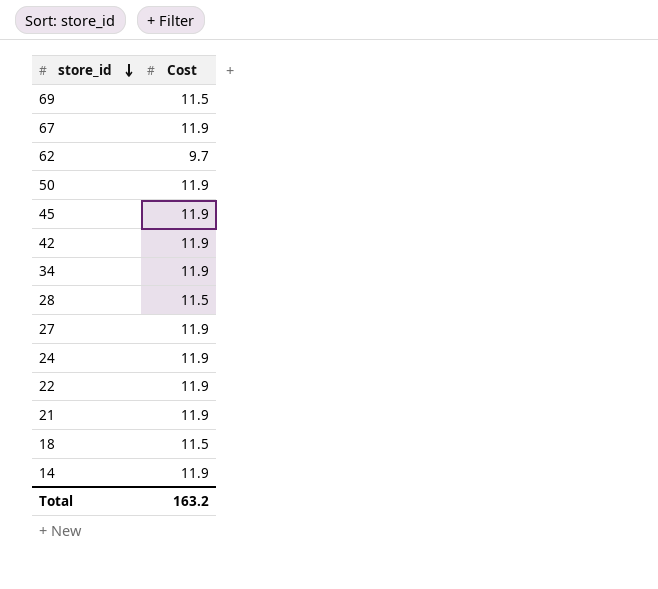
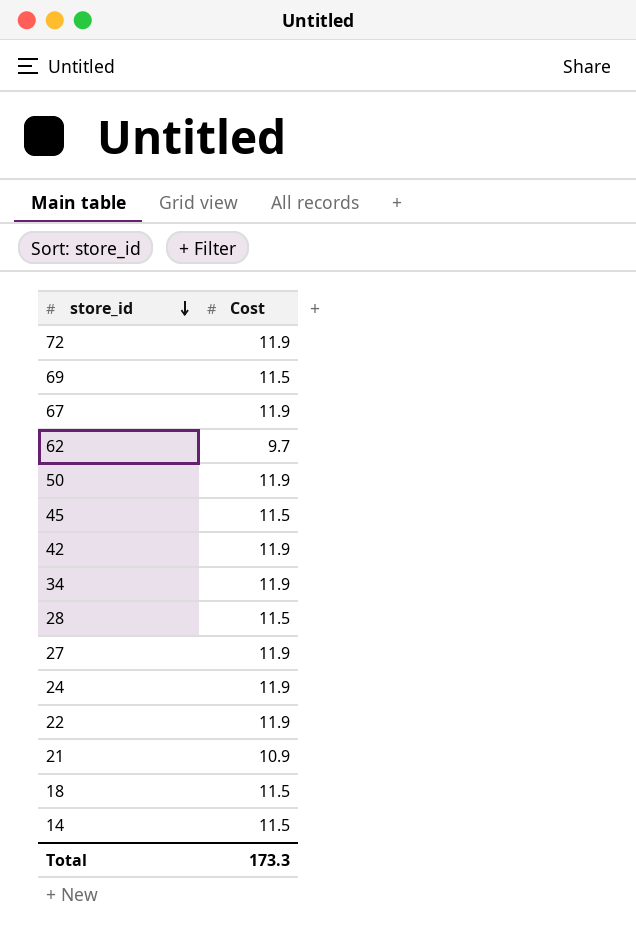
row 72: none -> 11.9
45 | Cost: 11.9 -> 11.5
21 | Cost: 11.9 -> 10.9
14 | Cost: 11.9 -> 11.5
Total | Cost: 163.2 -> 173.3

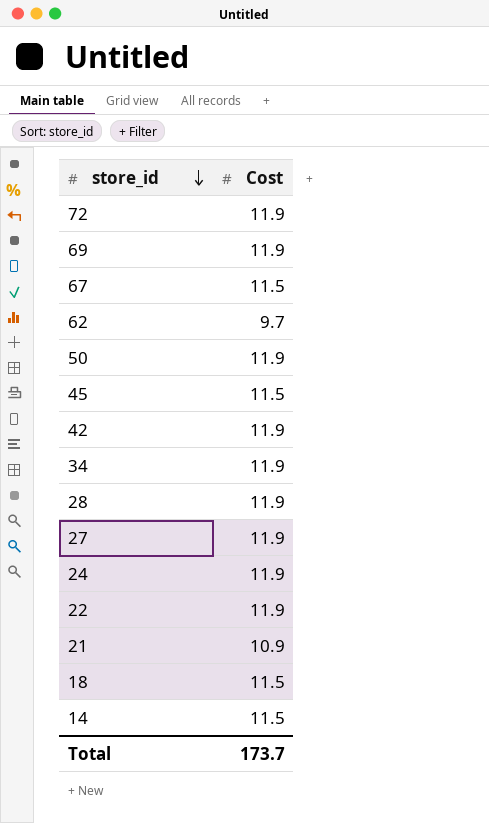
69 | Cost: 11.5 -> 11.9
67 | Cost: 11.9 -> 11.5
28 | Cost: 11.5 -> 11.9
Total | Cost: 173.3 -> 173.7

